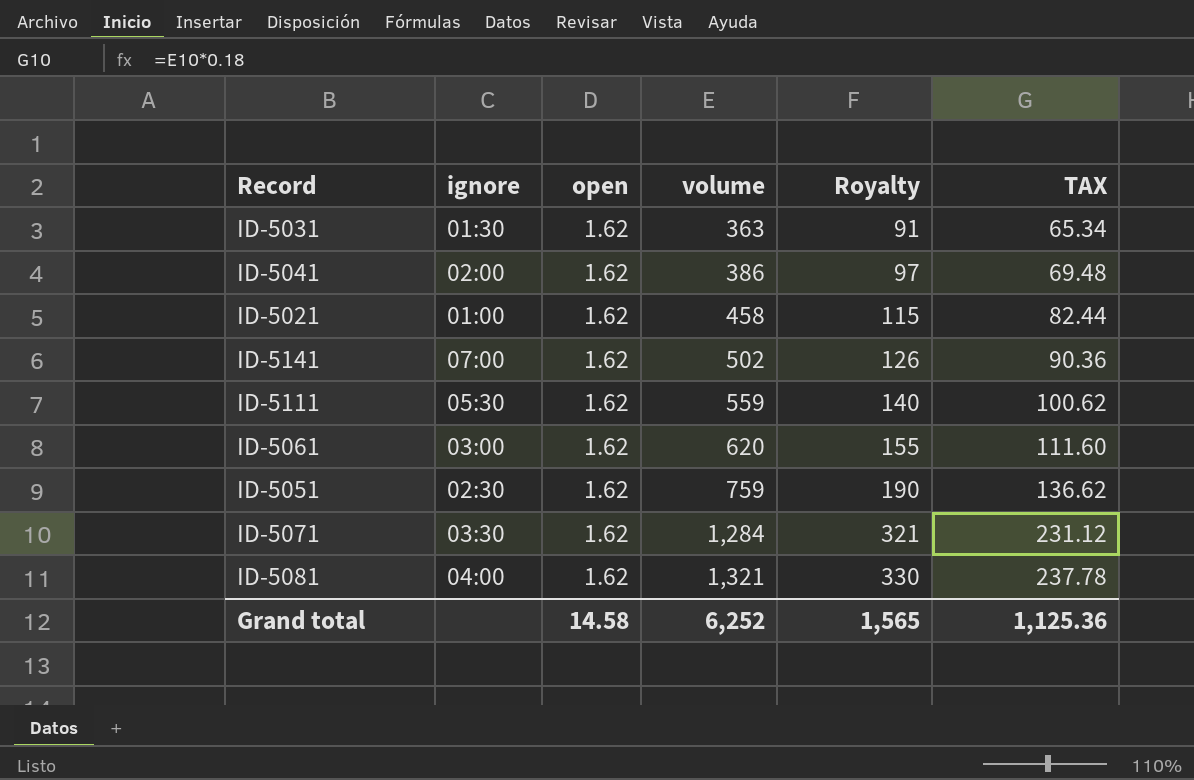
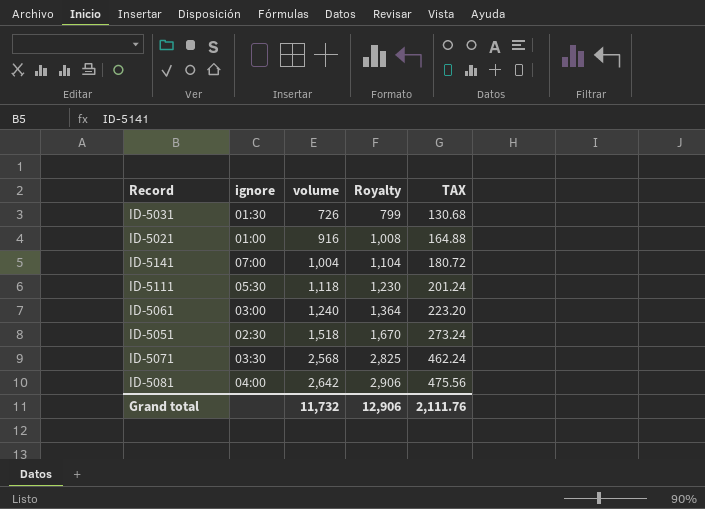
column open | position: 3 -> none
column Royalty | formula: [volume] * 0.25 -> [volume] * 1.1
row ID-5041: 02:00 | 1.62 | 386 | 97 | 69.48 -> none
ID-5031 | volume: 363 -> 726
ID-5031 | TAX: 65.34 -> 130.68
ID-5021 | volume: 458 -> 916
ID-5021 | TAX: 82.44 -> 164.88
ID-5141 | volume: 502 -> 1,004
ID-5141 | TAX: 90.36 -> 180.72
ID-5111 | volume: 559 -> 1,118
ID-5111 | TAX: 100.62 -> 201.24
ID-5061 | volume: 620 -> 1,240
ID-5061 | TAX: 111.60 -> 223.20
ID-5051 | volume: 759 -> 1,518
ID-5051 | TAX: 136.62 -> 273.24
ID-5071 | volume: 1,284 -> 2,568
ID-5071 | TAX: 231.12 -> 462.24
ID-5081 | volume: 1,321 -> 2,642
ID-5081 | TAX: 237.78 -> 475.56
Grand total | volume: 6,252 -> 11,732
Grand total | Royalty: 1,565 -> 12,906
Grand total | TAX: 1,125.36 -> 2,111.76

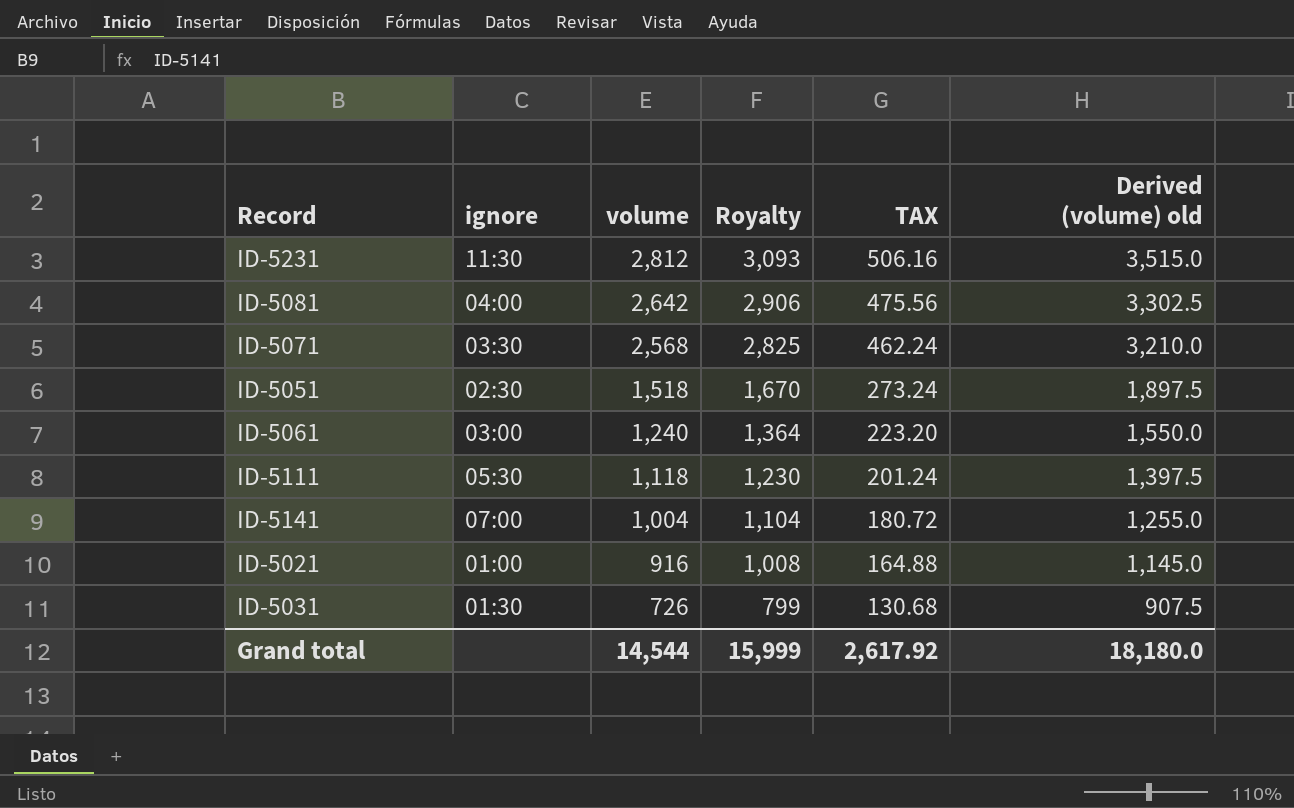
row order: volume ascending -> volume descending
column Derived (volume) old | formula: none -> [volume] * 1.25
row ID-5231: none -> 11:30 | 2,812 | 3,093 | 506.16 | 3,515.0
Grand total | volume: 11,732 -> 14,544
Grand total | Royalty: 12,906 -> 15,999
Grand total | TAX: 2,111.76 -> 2,617.92

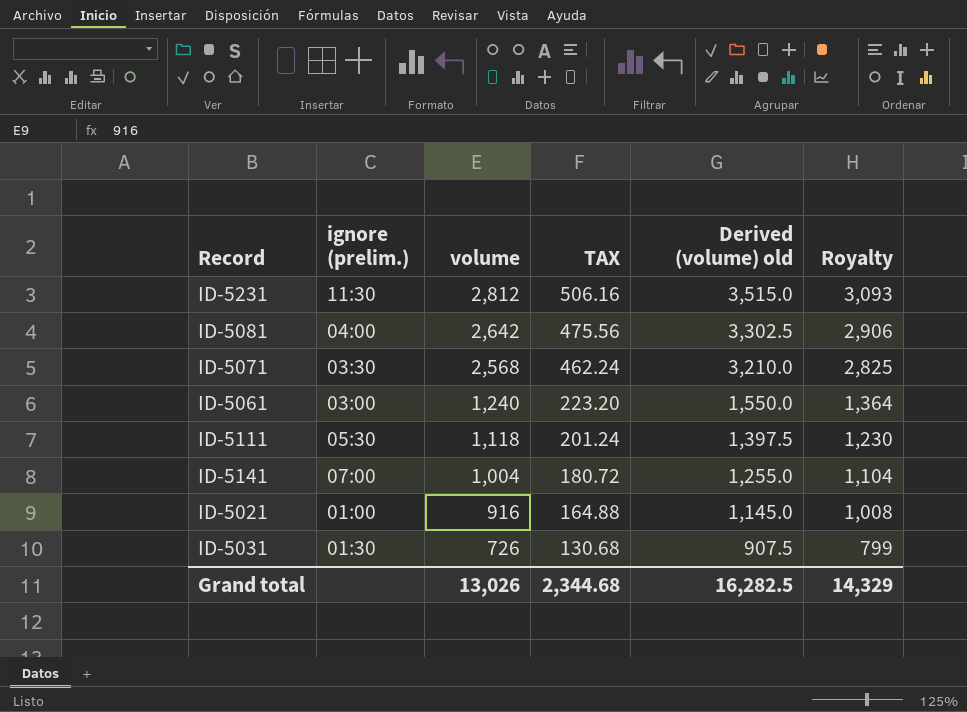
column name: ignore -> ignore (prelim.)
column Royalty | position: 4 -> 6
row ID-5051: 02:30 | 1,518 | 1,670 | 273.24 | 1,897.5 -> none
Grand total | volume: 14,544 -> 13,026
Grand total | TAX: 2,617.92 -> 2,344.68
Grand total | Derived (volume) old: 18,180.0 -> 16,282.5
Grand total | Royalty: 15,999 -> 14,329

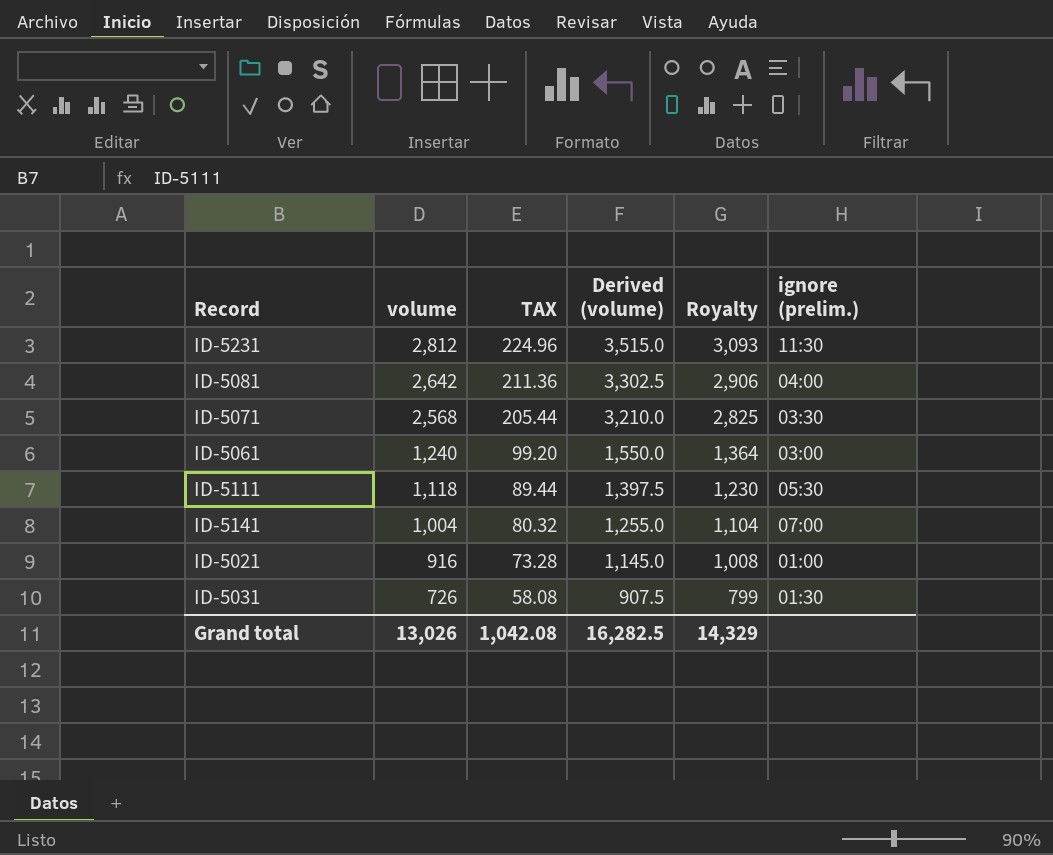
column TAX | formula: [volume] * 0.18 -> [volume] * 0.08
column name: Derived (volume) old -> Derived (volume)
column ignore (prelim.) | position: 2 -> 6
Grand total | TAX: 2,344.68 -> 1,042.08

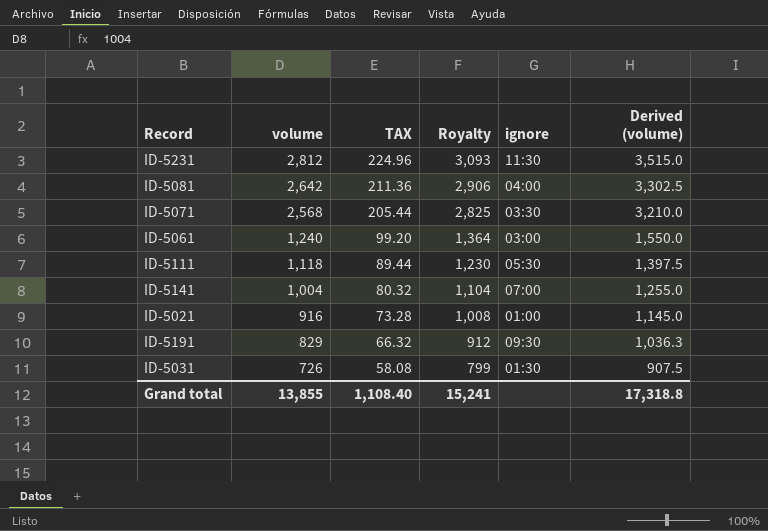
column name: ignore (prelim.) -> ignore
column Derived (volume) | position: 4 -> 6
row ID-5191: none -> 829 | 66.32 | 912 | 09:30 | 1,036.3
Grand total | volume: 13,026 -> 13,855
Grand total | TAX: 1,042.08 -> 1,108.40
Grand total | Royalty: 14,329 -> 15,241
Grand total | Derived (volume): 16,282.5 -> 17,318.8

